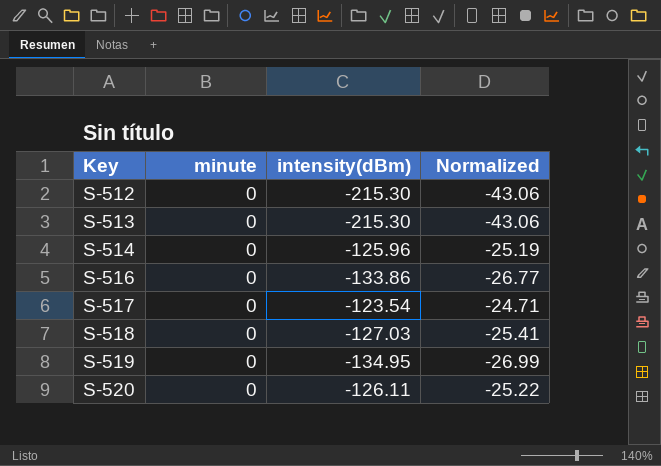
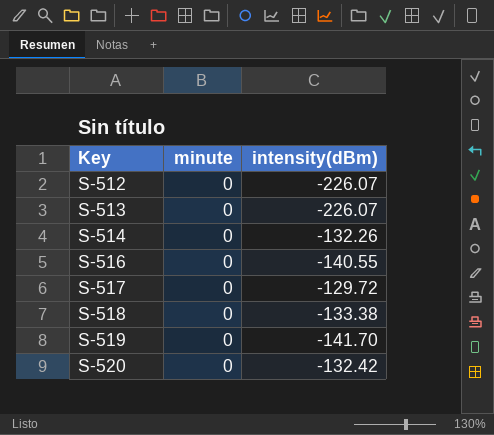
column Normalized | formula: [intensity(dBm)] * 0.2 -> none
S-512 | intensity(dBm): -215.30 -> -226.07
S-513 | intensity(dBm): -215.30 -> -226.07
S-514 | intensity(dBm): -125.96 -> -132.26
S-516 | intensity(dBm): -133.86 -> -140.55
S-517 | intensity(dBm): -123.54 -> -129.72
S-518 | intensity(dBm): -127.03 -> -133.38
S-519 | intensity(dBm): -134.95 -> -141.70
S-520 | intensity(dBm): -126.11 -> -132.42

